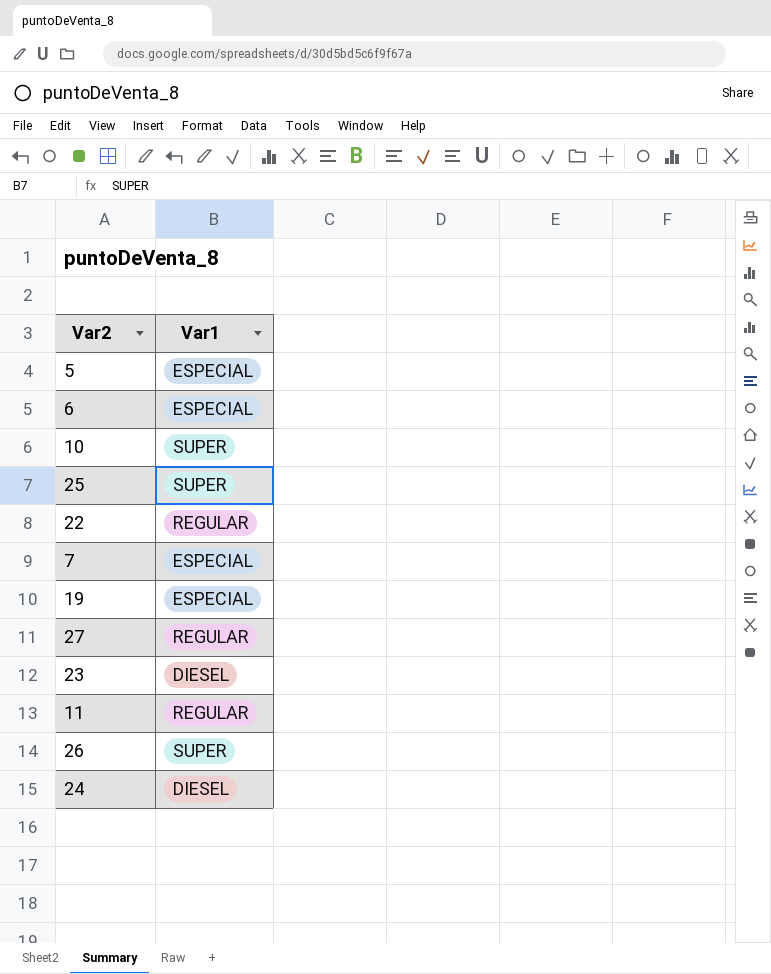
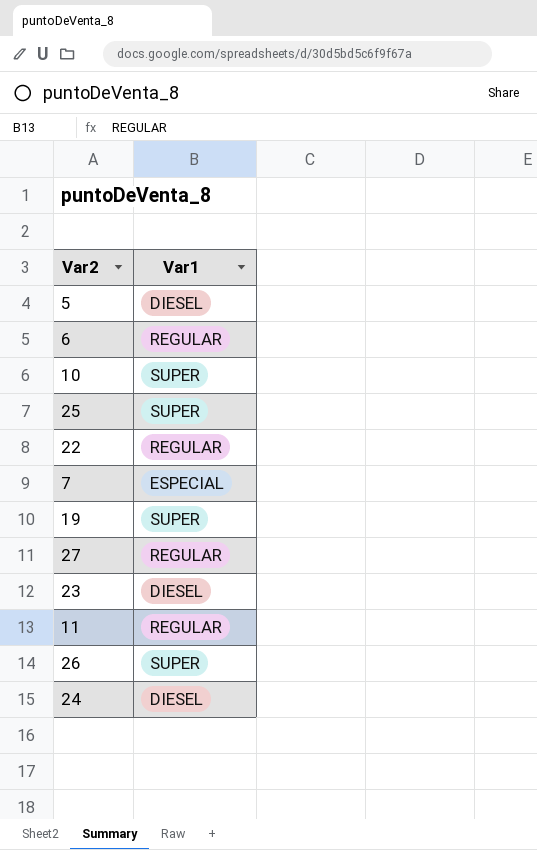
5 | Var1: ESPECIAL -> DIESEL
6 | Var1: ESPECIAL -> REGULAR
19 | Var1: ESPECIAL -> SUPER

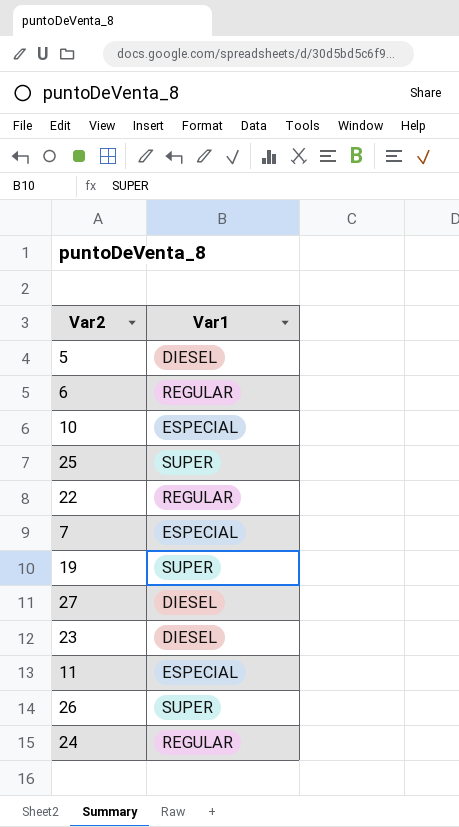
10 | Var1: SUPER -> ESPECIAL
27 | Var1: REGULAR -> DIESEL
11 | Var1: REGULAR -> ESPECIAL
24 | Var1: DIESEL -> REGULAR

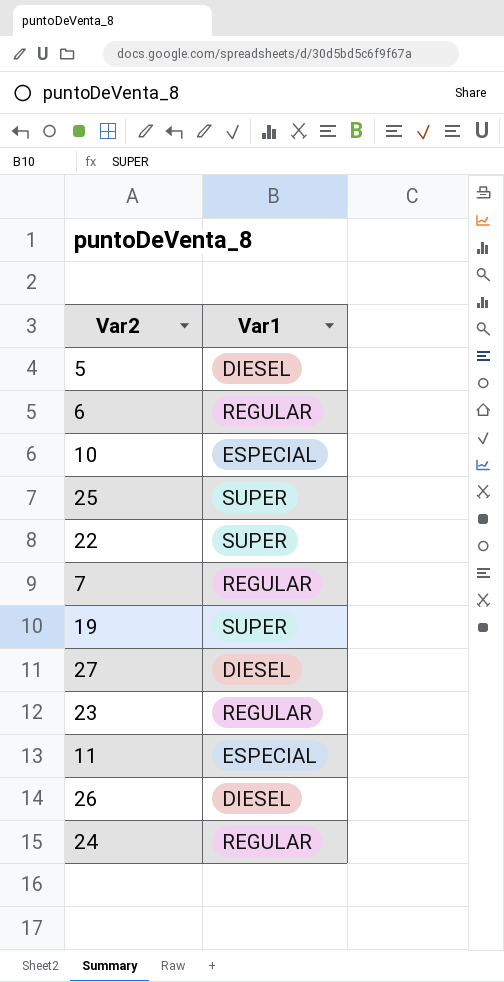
22 | Var1: REGULAR -> SUPER
7 | Var1: ESPECIAL -> REGULAR
23 | Var1: DIESEL -> REGULAR
26 | Var1: SUPER -> DIESEL

